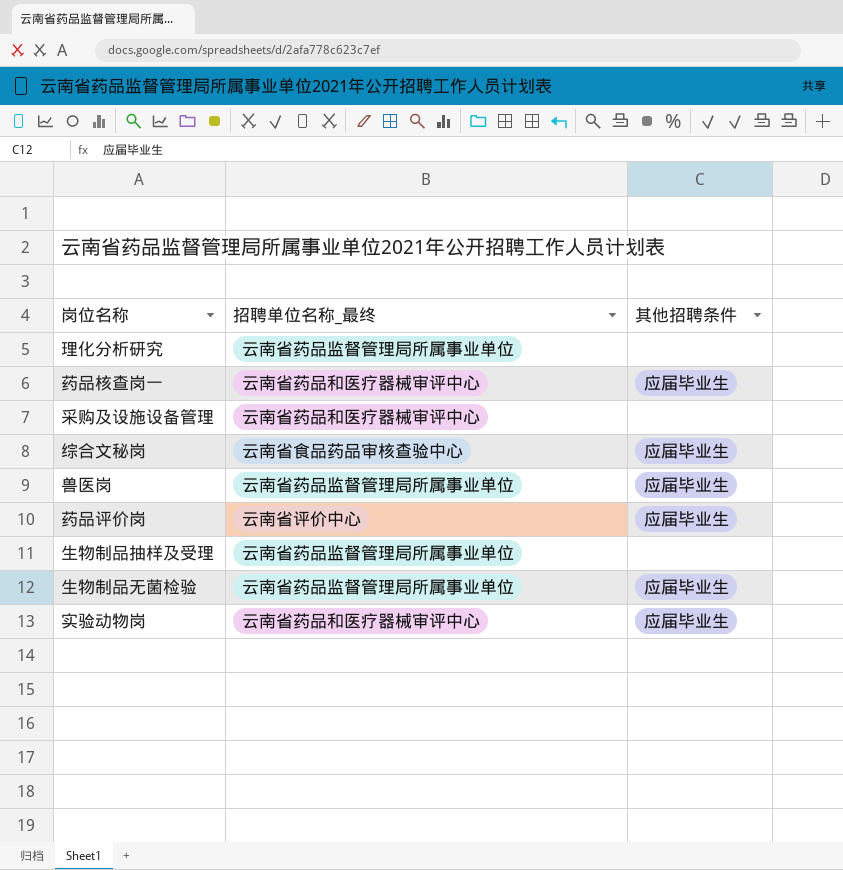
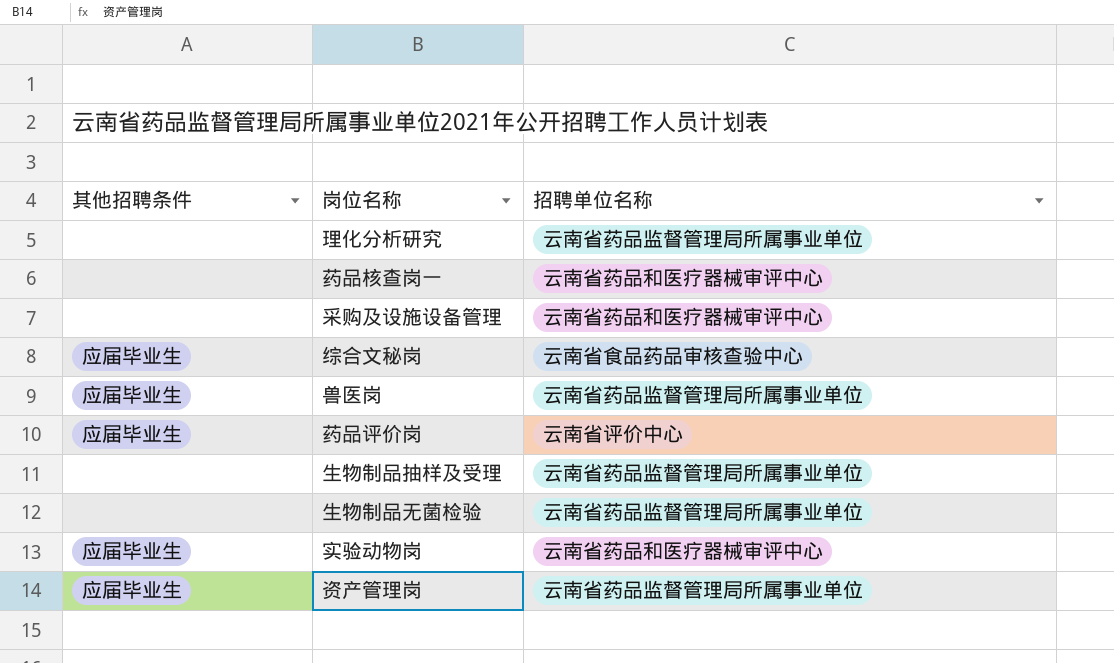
column 其他招聘条件 | position: 3 -> 1
column name: 招聘单位名称_最终 -> 招聘单位名称
药品核查岗一 | 其他招聘条件: 应届毕业生 -> none
生物制品无菌检验 | 其他招聘条件: 应届毕业生 -> none
row 资产管理岗: none -> 应届毕业生 | 云南省药品监督管理局所属事业单位

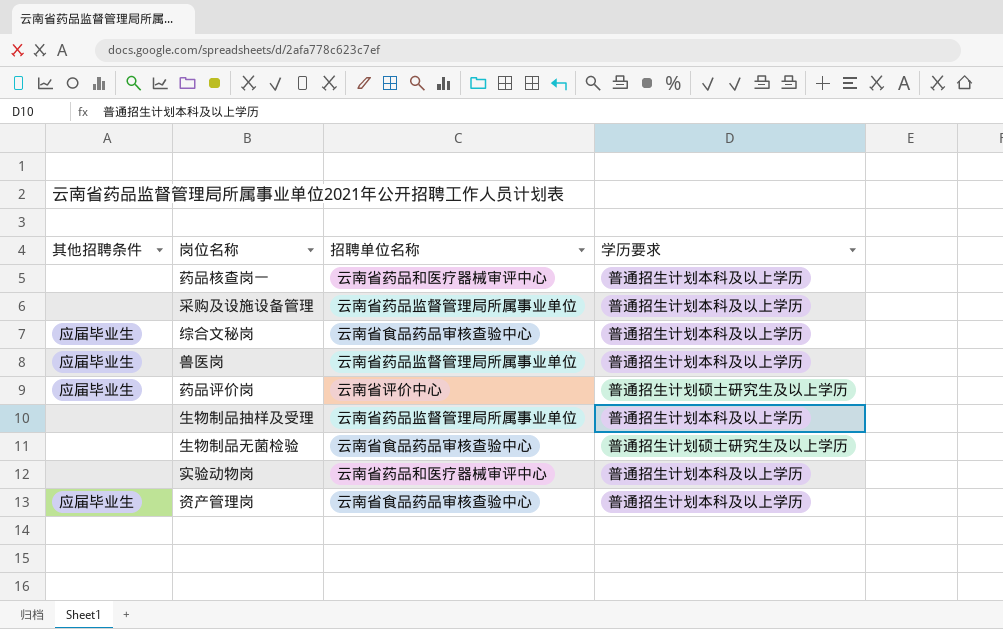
column 学历要求 | position: none -> 4
row 理化分析研究: none | 云南省药品监督管理局所属事业单位 -> none
采购及设施设备管理 | 招聘单位名称: 云南省药品和医疗器械审评中心 -> 云南省药品监督管理局所属事业单位
生物制品无菌检验 | 招聘单位名称: 云南省药品监督管理局所属事业单位 -> 云南省食品药品审核查验中心
实验动物岗 | 其他招聘条件: 应届毕业生 -> none
资产管理岗 | 招聘单位名称: 云南省药品监督管理局所属事业单位 -> 云南省食品药品审核查验中心

